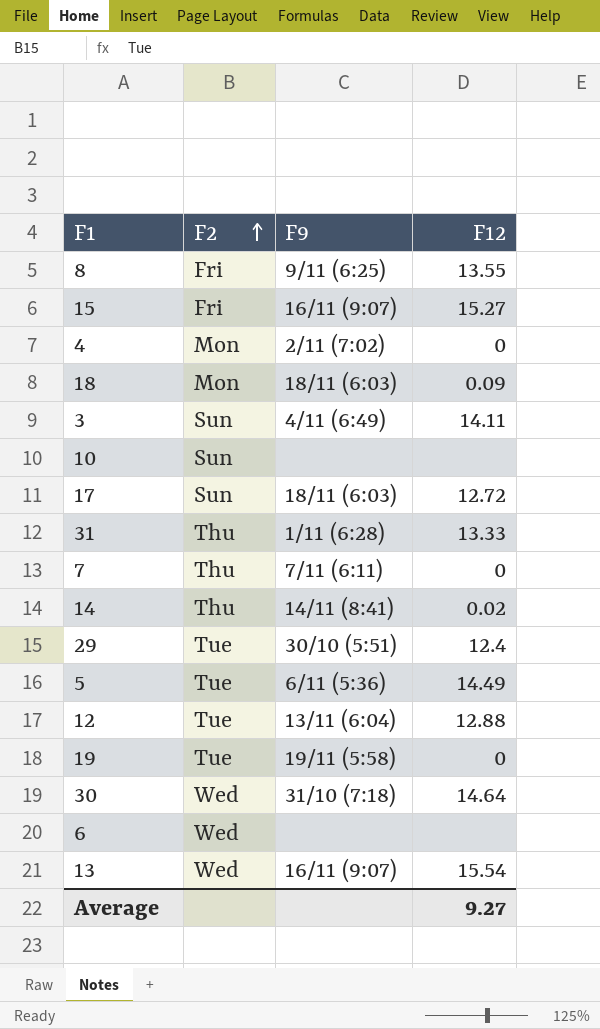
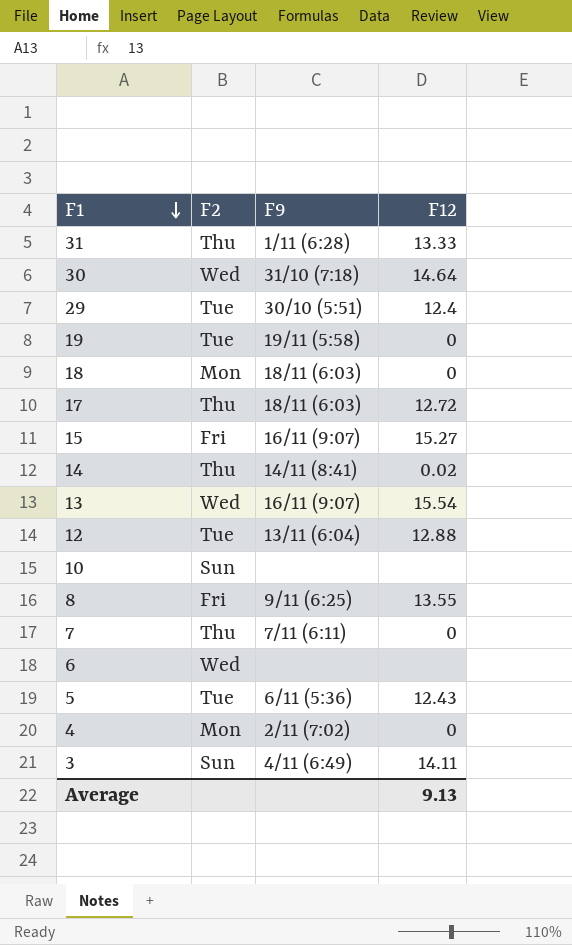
row order: F2 ascending -> F1 descending
18 | F12: 0.09 -> 0
17 | F2: Sun -> Thu
5 | F12: 14.49 -> 12.43
Average | F12: 9.27 -> 9.13

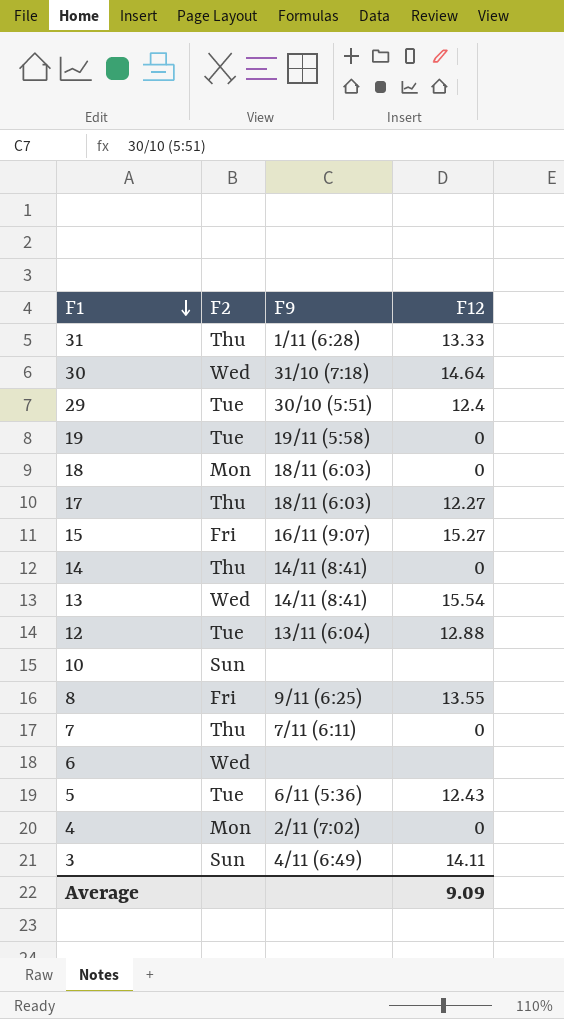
17 | F12: 12.72 -> 12.27
14 | F12: 0.02 -> 0
13 | F9: 16/11 (9:07) -> 14/11 (8:41)
Average | F12: 9.13 -> 9.09

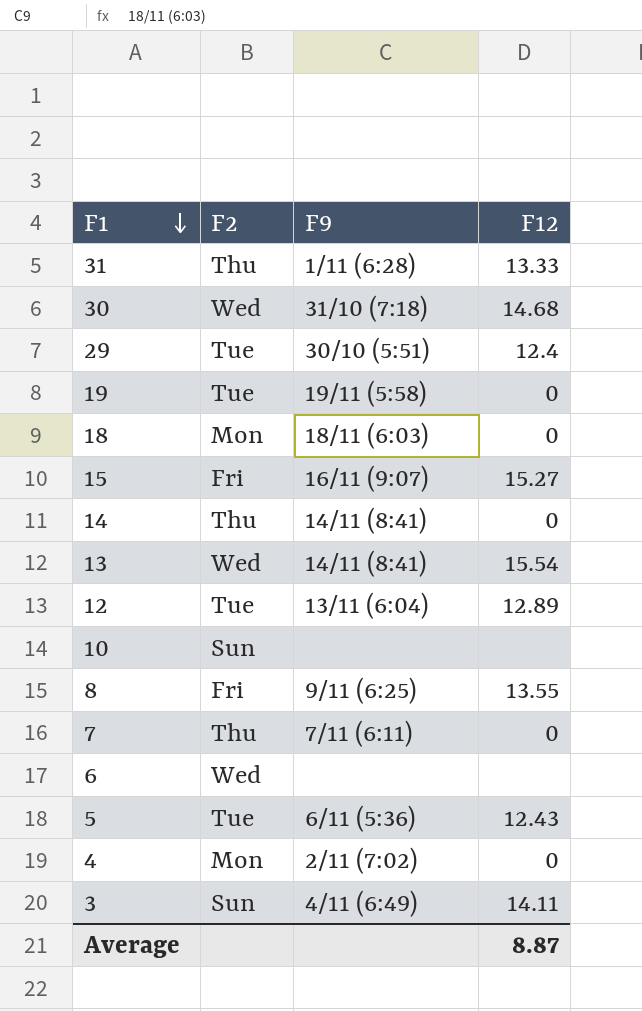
row 17: Thu | 18/11 (6:03) | 12.27 -> none
30 | F12: 14.64 -> 14.68
12 | F12: 12.88 -> 12.89
Average | F12: 9.09 -> 8.87

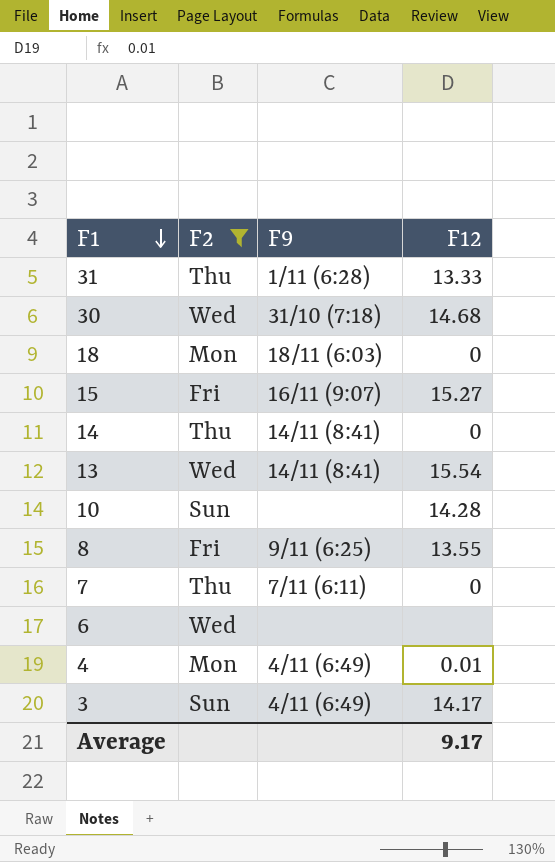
filter: none -> F2 != Tue
10 | F12: none -> 14.28
4 | F9: 2/11 (7:02) -> 4/11 (6:49)
4 | F12: 0 -> 0.01
3 | F12: 14.11 -> 14.17
Average | F12: 8.87 -> 9.17

